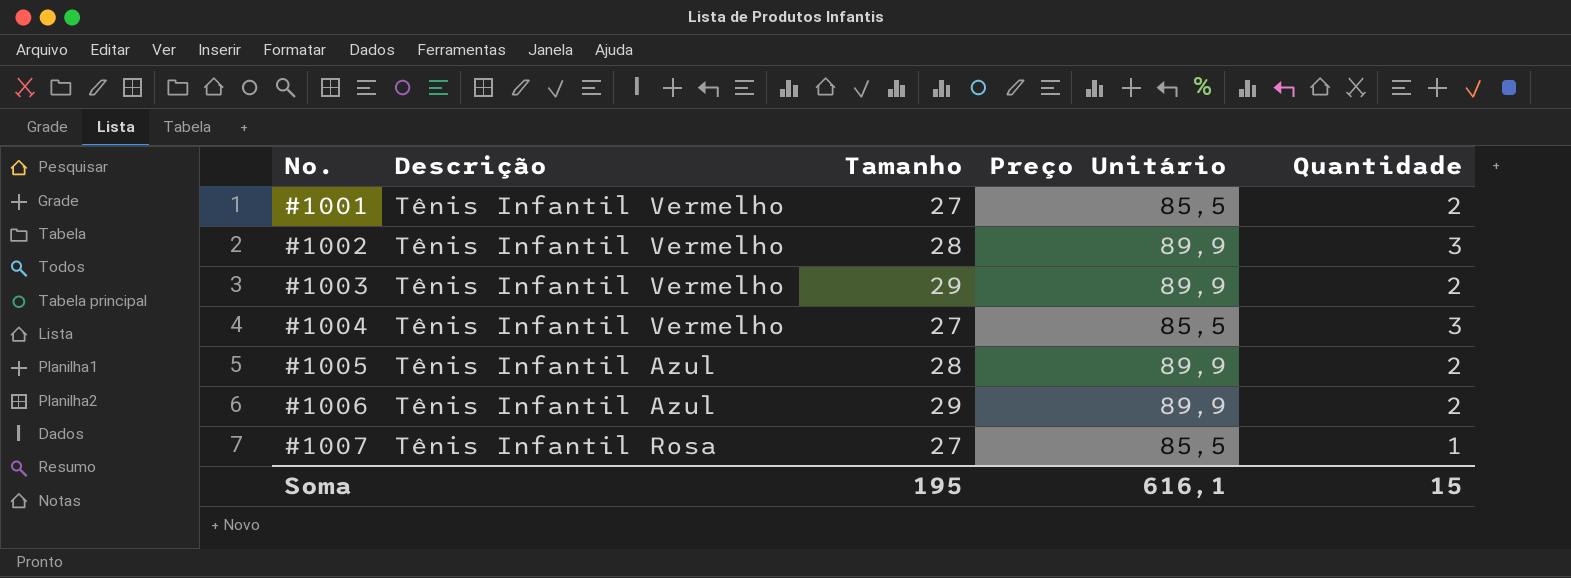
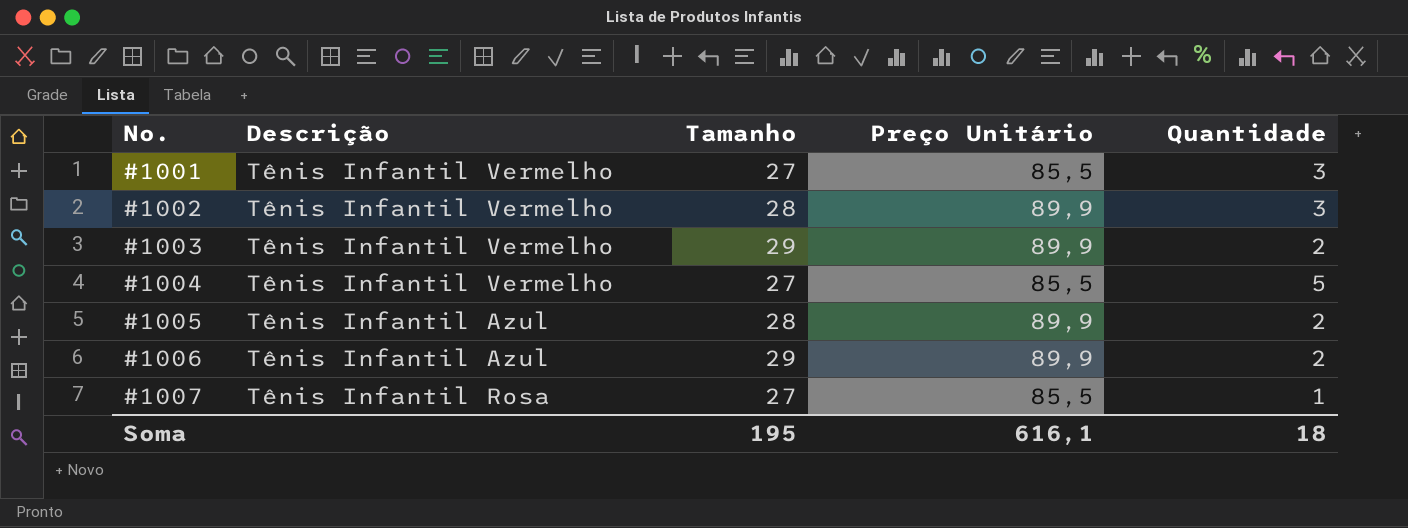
#1001 | Quantidade: 2 -> 3
#1004 | Quantidade: 3 -> 5
Soma | Quantidade: 15 -> 18

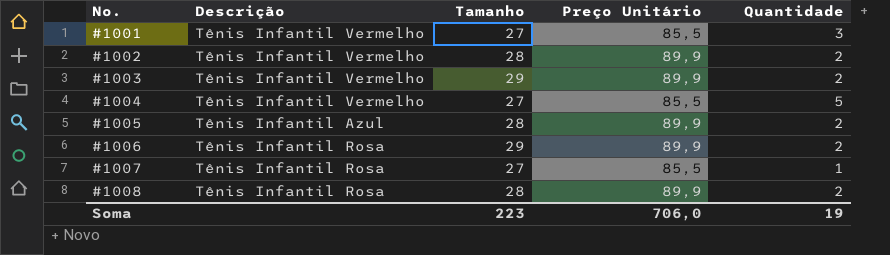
#1002 | Quantidade: 3 -> 2
#1006 | Descrição: Tênis Infantil Azul -> Tênis Infantil Rosa
row #1008: none -> Tênis Infantil Rosa | 28 | 89,9 | 2
Soma | Tamanho: 195 -> 223
Soma | Preço Unitário: 616,1 -> 706,0
Soma | Quantidade: 18 -> 19

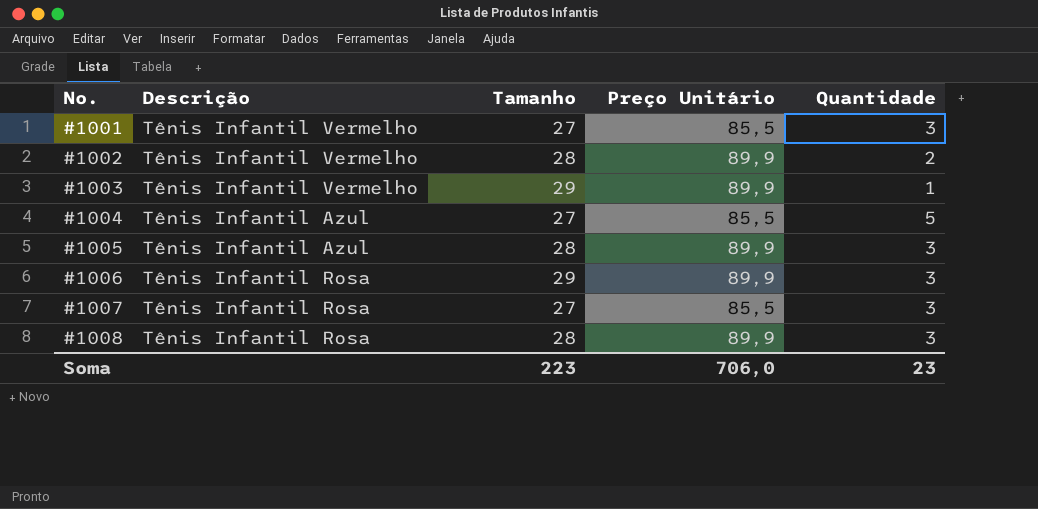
#1003 | Quantidade: 2 -> 1
#1004 | Descrição: Tênis Infantil Vermelho -> Tênis Infantil Azul
#1005 | Quantidade: 2 -> 3
#1006 | Quantidade: 2 -> 3
#1007 | Quantidade: 1 -> 3
#1008 | Quantidade: 2 -> 3
Soma | Quantidade: 19 -> 23

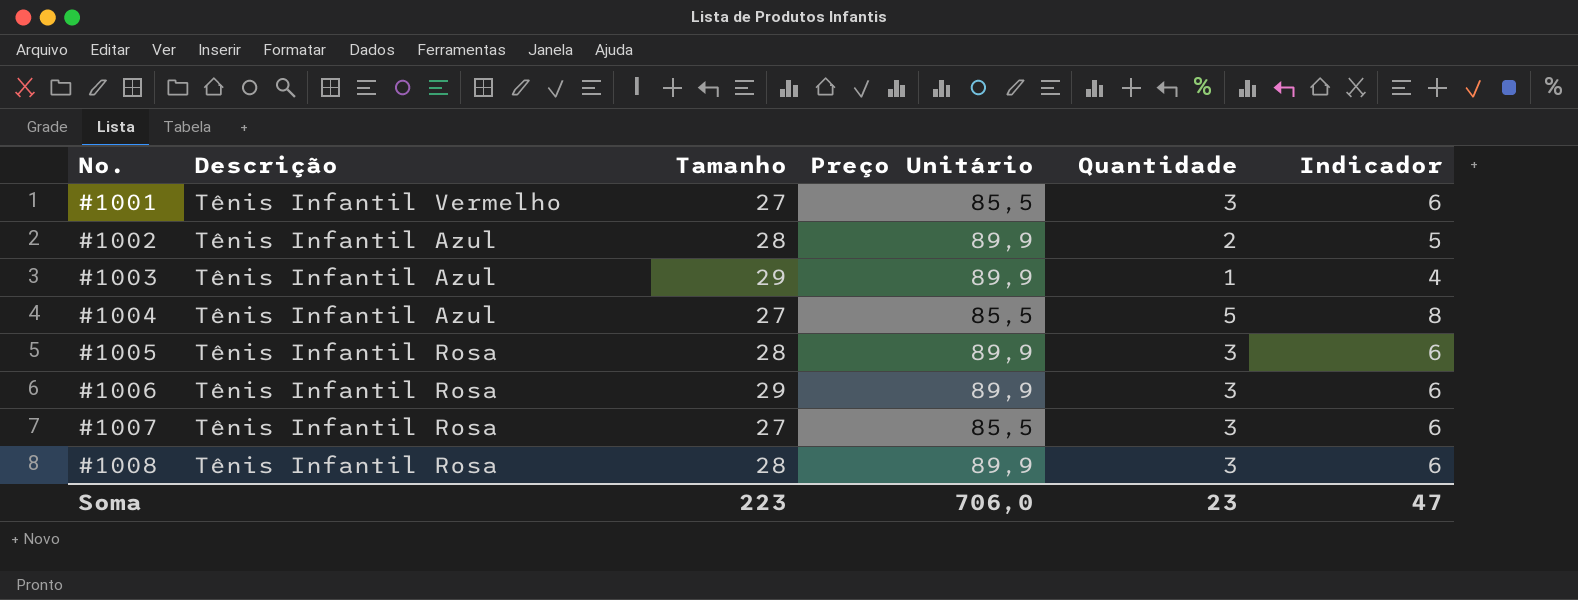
column Indicador | formula: none -> [Quantidade] + 3
#1002 | Descrição: Tênis Infantil Vermelho -> Tênis Infantil Azul
#1003 | Descrição: Tênis Infantil Vermelho -> Tênis Infantil Azul
#1005 | Descrição: Tênis Infantil Azul -> Tênis Infantil Rosa

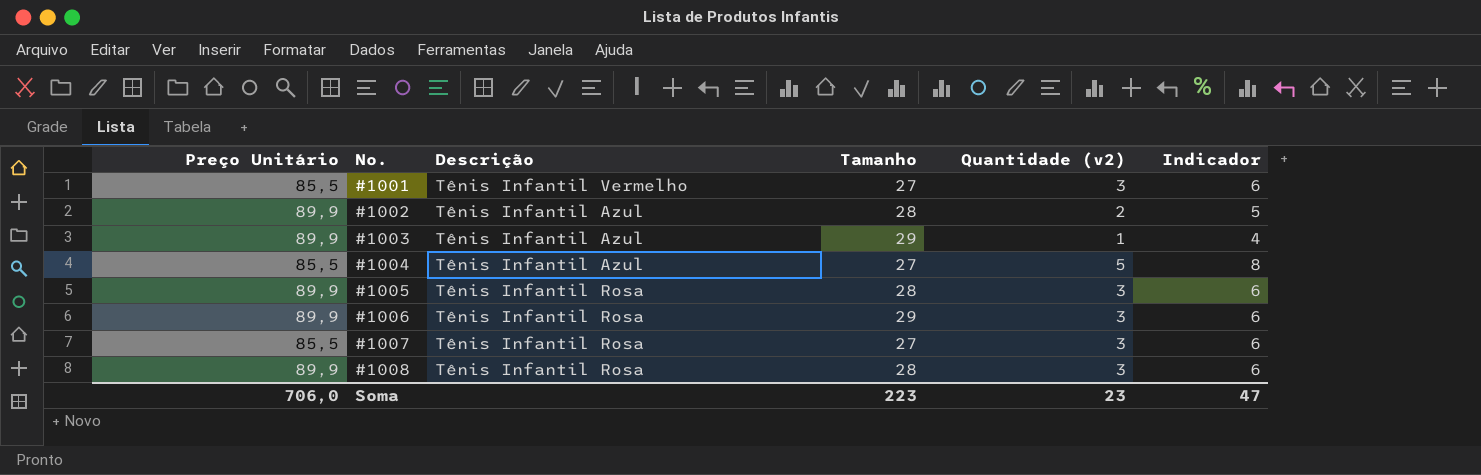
column Preço Unitário | position: 4 -> 1
column name: Quantidade -> Quantidade (v2)

